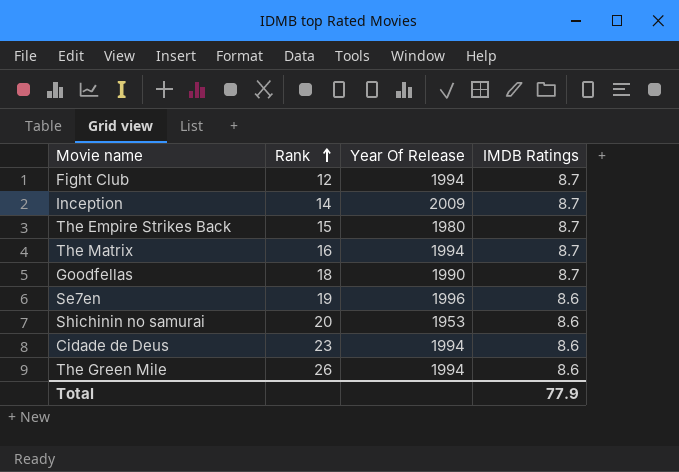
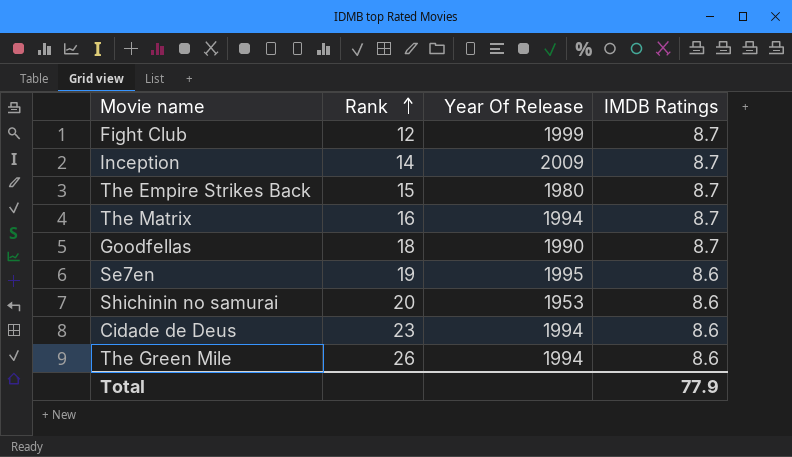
Fight Club | Year Of Release: 1994 -> 1999
Se7en | Year Of Release: 1996 -> 1995

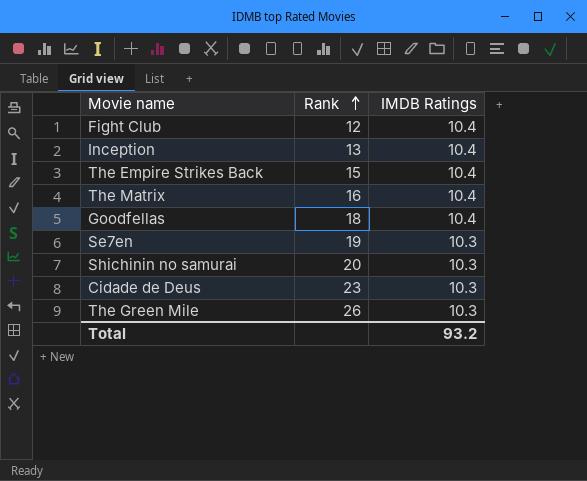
column Year Of Release | position: 3 -> none
Fight Club | IMDB Ratings: 8.7 -> 10.4
Inception | Rank: 14 -> 13
Inception | IMDB Ratings: 8.7 -> 10.4
The Empire Strikes Back | IMDB Ratings: 8.7 -> 10.4
The Matrix | IMDB Ratings: 8.7 -> 10.4
Goodfellas | IMDB Ratings: 8.7 -> 10.4
Se7en | IMDB Ratings: 8.6 -> 10.3
Shichinin no samurai | IMDB Ratings: 8.6 -> 10.3
Cidade de Deus | IMDB Ratings: 8.6 -> 10.3
The Green Mile | IMDB Ratings: 8.6 -> 10.3
Total | IMDB Ratings: 77.9 -> 93.2

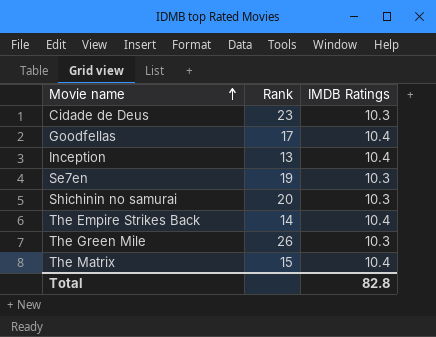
row order: Rank ascending -> Movie name ascending
row Fight Club: 12 | 10.4 -> none
Goodfellas | Rank: 18 -> 17
The Empire Strikes Back | Rank: 15 -> 14
The Matrix | Rank: 16 -> 15
Total | IMDB Ratings: 93.2 -> 82.8

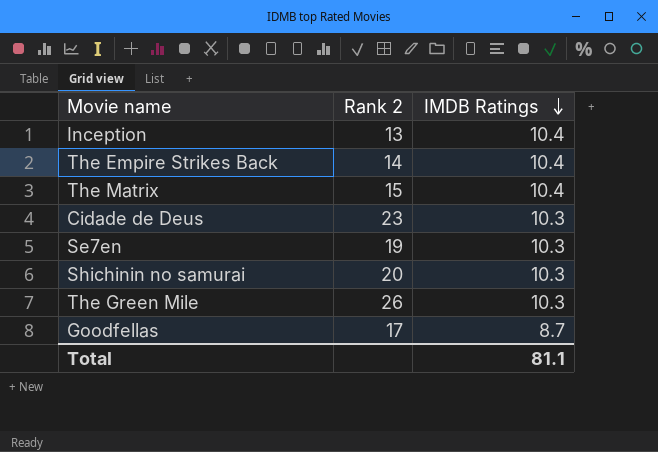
row order: Movie name ascending -> IMDB Ratings descending
column name: Rank -> Rank 2
Goodfellas | IMDB Ratings: 10.4 -> 8.7
Total | IMDB Ratings: 82.8 -> 81.1

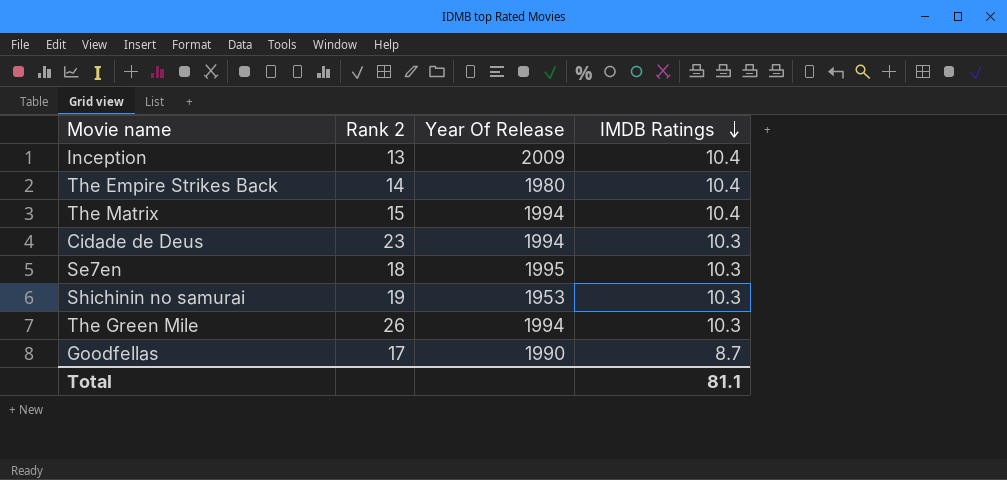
column Year Of Release | position: none -> 3
Se7en | Rank 2: 19 -> 18
Shichinin no samurai | Rank 2: 20 -> 19

